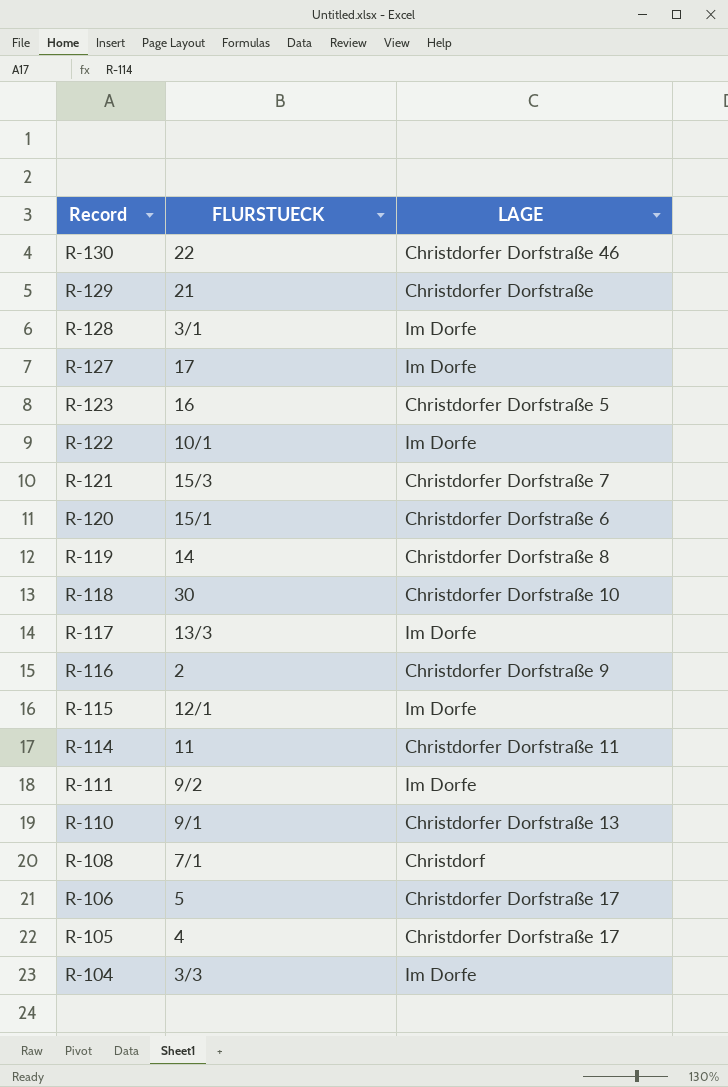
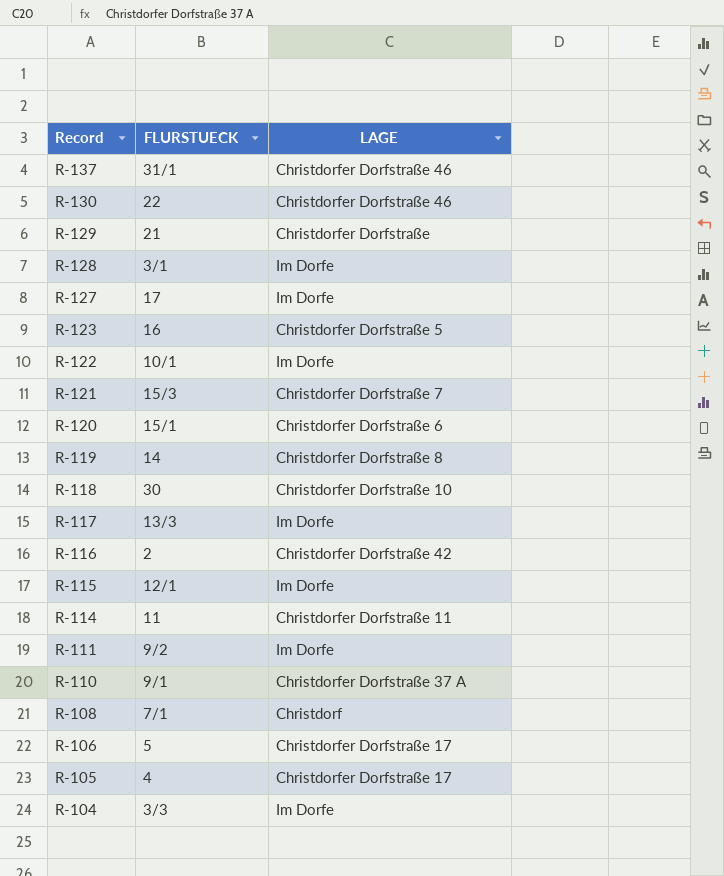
row R-137: none -> 31/1 | Christdorfer Dorfstraße 46
R-116 | LAGE: Christdorfer Dorfstraße 9 -> Christdorfer Dorfstraße 42
R-110 | LAGE: Christdorfer Dorfstraße 13 -> Christdorfer Dorfstraße 37 A

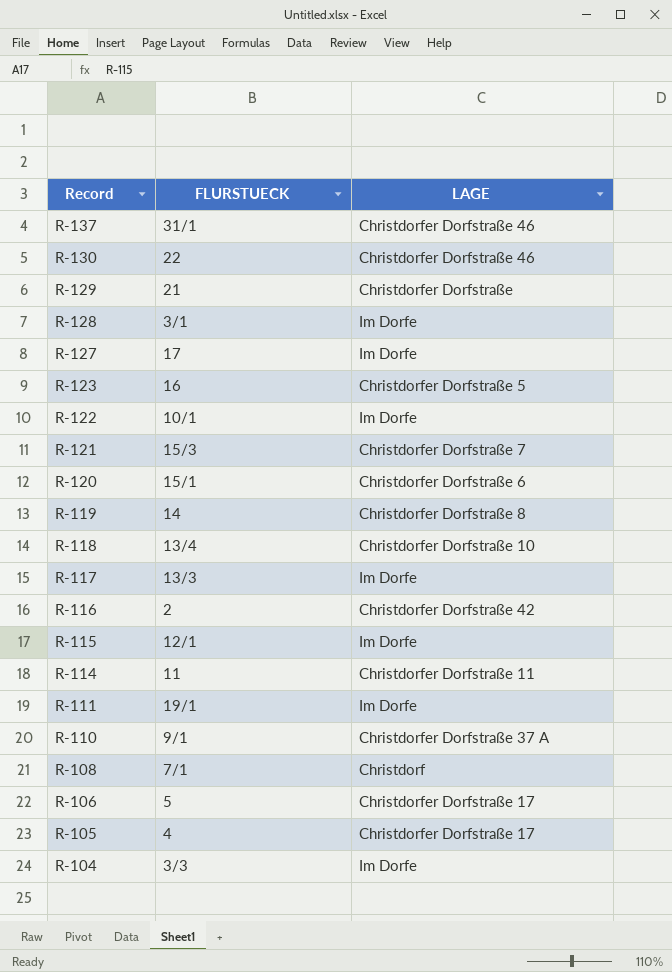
R-118 | FLURSTUECK: 30 -> 13/4
R-111 | FLURSTUECK: 9/2 -> 19/1

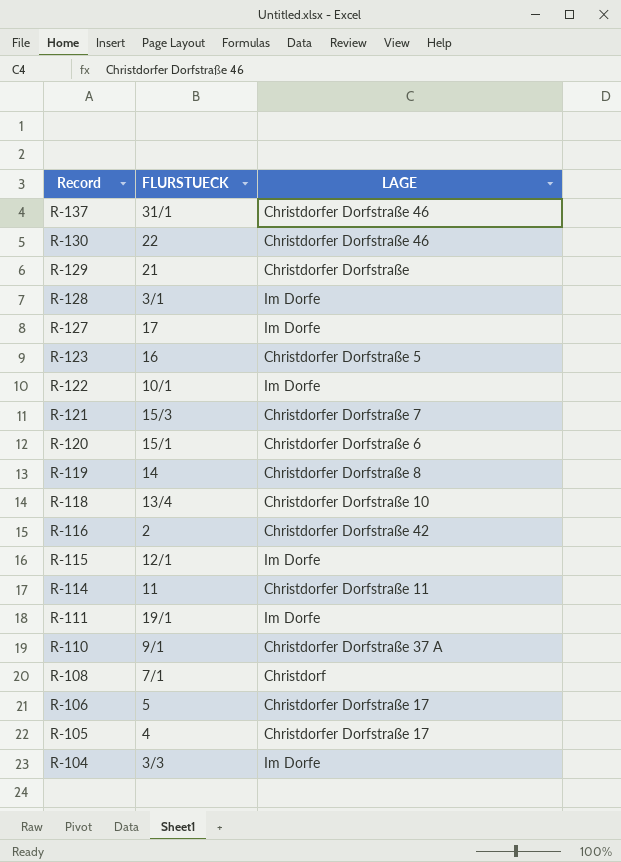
row R-117: 13/3 | Im Dorfe -> none

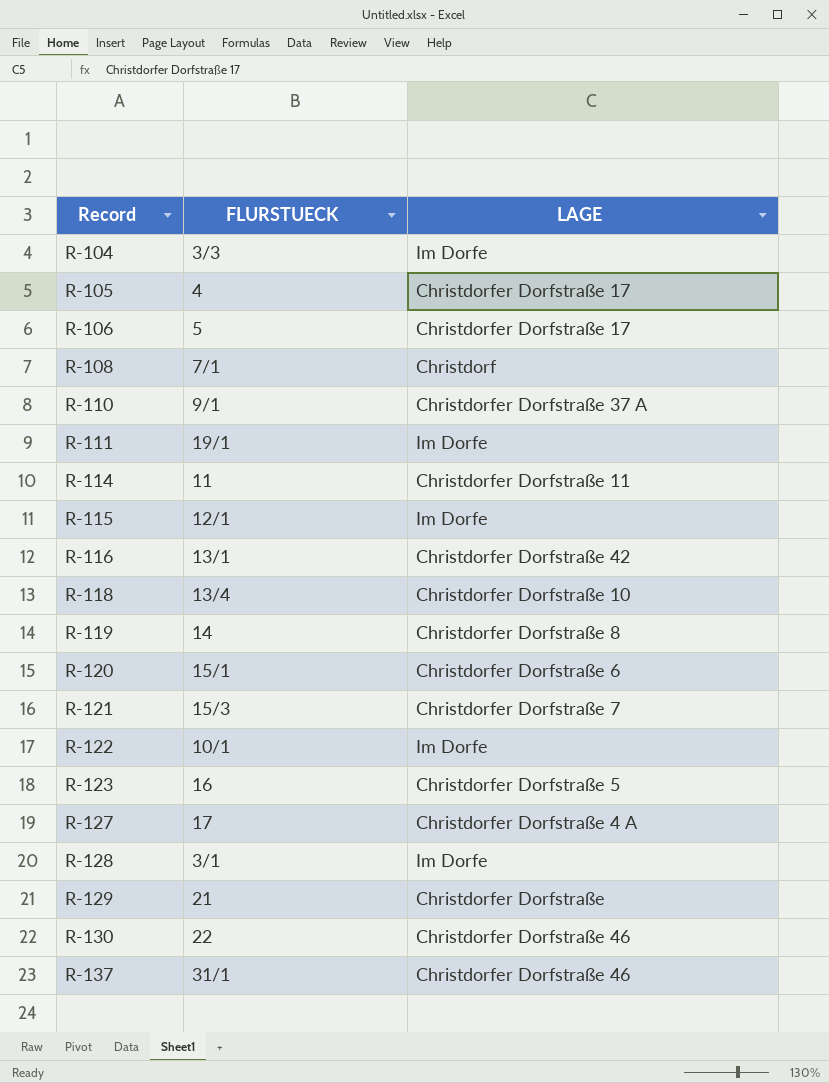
row order: Record descending -> Record ascending
R-116 | FLURSTUECK: 2 -> 13/1
R-127 | LAGE: Im Dorfe -> Christdorfer Dorfstraße 4 A

